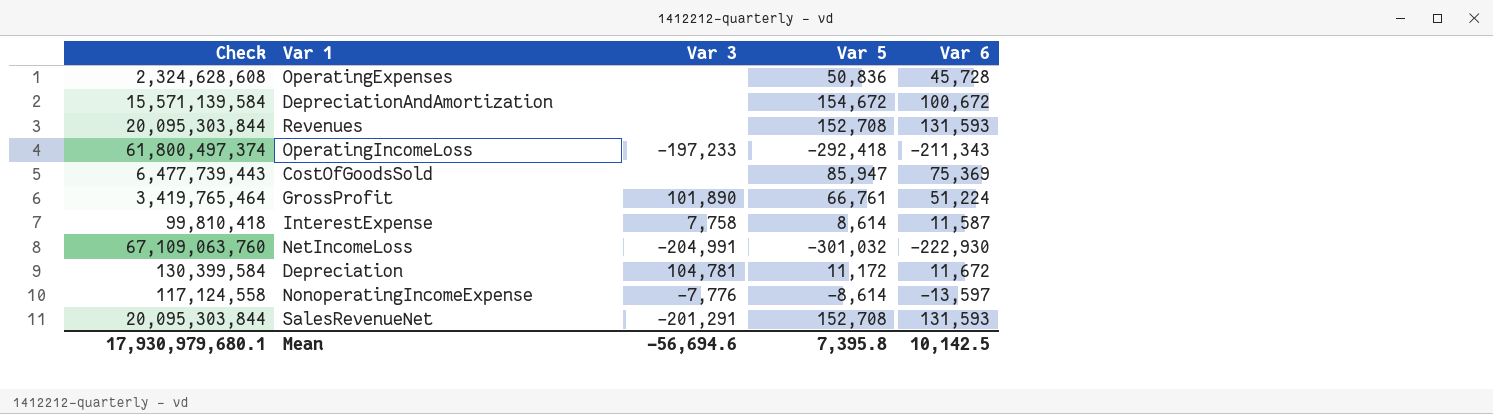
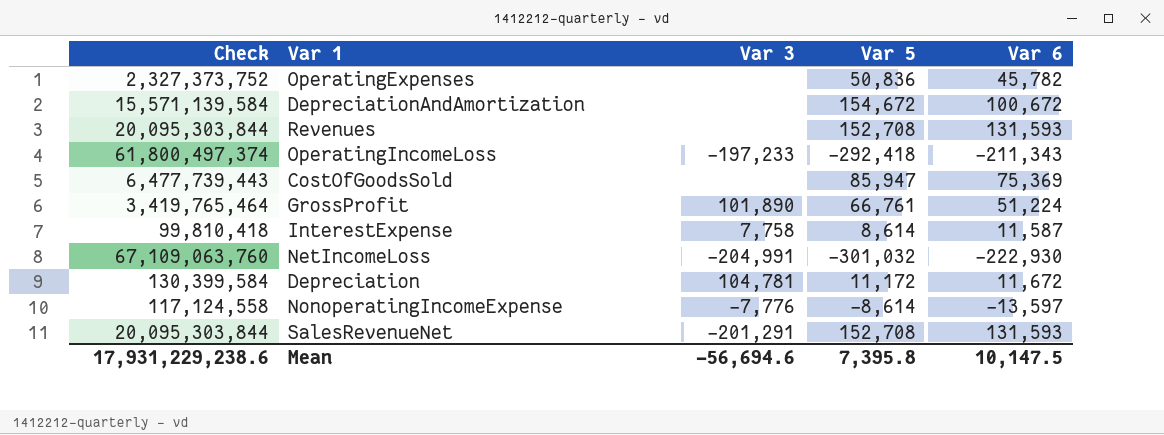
OperatingExpenses | Check: 2,324,628,608 -> 2,327,373,752
OperatingExpenses | Var 6: 45,728 -> 45,782
Mean | Check: 17,930,979,680.1 -> 17,931,229,238.6
Mean | Var 6: 10,142.5 -> 10,147.5

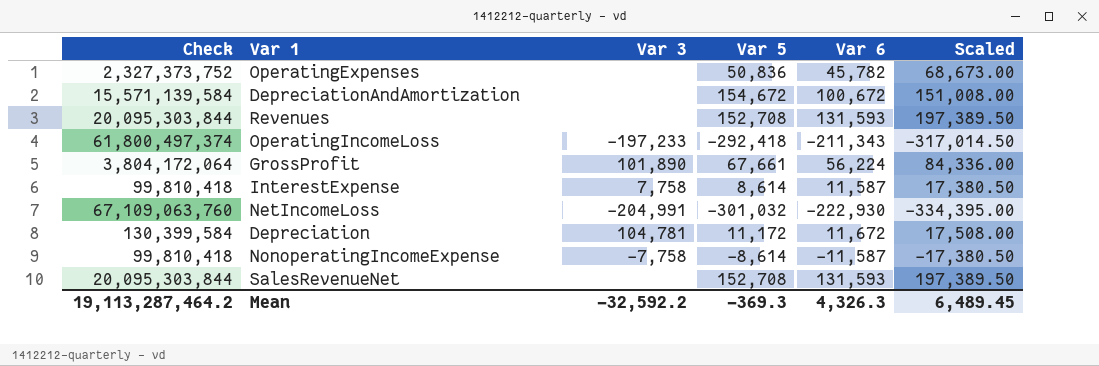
column Scaled | formula: none -> [Var 6] * 1.5
row CostOfGoodsSold: 6,477,739,443 | none | 85,947 | 75,369 -> none
GrossProfit | Check: 3,419,765,464 -> 3,804,172,064
GrossProfit | Var 5: 66,761 -> 67,661
GrossProfit | Var 6: 51,224 -> 56,224
NonoperatingIncomeExpense | Check: 117,124,558 -> 99,810,418
NonoperatingIncomeExpense | Var 3: -7,776 -> -7,758
NonoperatingIncomeExpense | Var 6: -13,597 -> -11,587
SalesRevenueNet | Var 3: -201,291 -> none
Mean | Check: 17,931,229,238.6 -> 19,113,287,464.2
Mean | Var 3: -56,694.6 -> -32,592.2
Mean | Var 5: 7,395.8 -> -369.3
Mean | Var 6: 10,147.5 -> 4,326.3

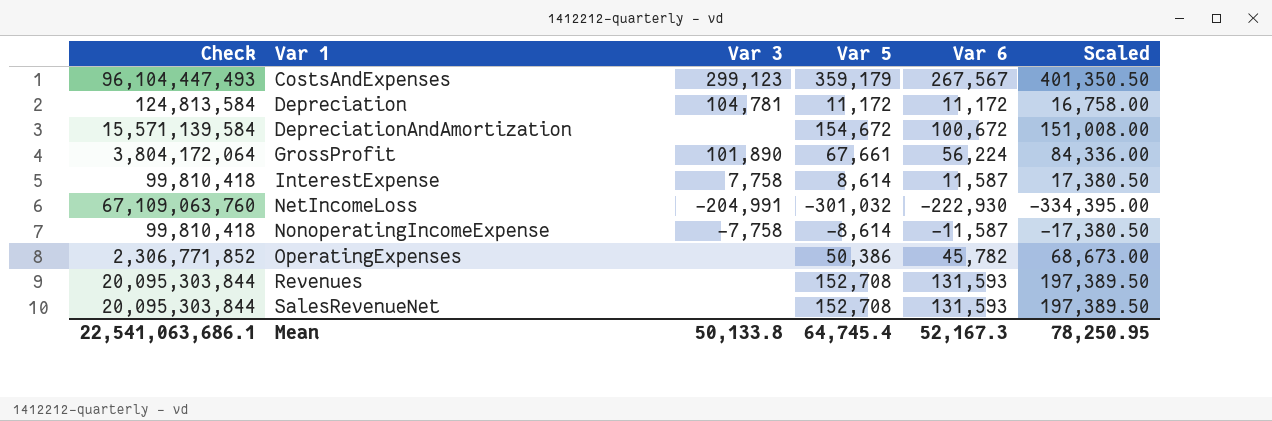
row order: none -> Var 1 ascending
row OperatingIncomeLoss: 61,800,497,374 | -197,233 | -292,418 | -211,343 | -317,014.50 -> none
row CostsAndExpenses: none -> 96,104,447,493 | 299,123 | 359,179 | 267,567 | 401,350.50
Depreciation | Check: 130,399,584 -> 124,813,584
Depreciation | Var 6: 11,672 -> 11,172
Depreciation | Scaled: 17,508.00 -> 16,758.00
OperatingExpenses | Check: 2,327,373,752 -> 2,306,771,852
OperatingExpenses | Var 5: 50,836 -> 50,386
Mean | Check: 19,113,287,464.2 -> 22,541,063,686.1
Mean | Var 3: -32,592.2 -> 50,133.8
Mean | Var 5: -369.3 -> 64,745.4
Mean | Var 6: 4,326.3 -> 52,167.3
Mean | Scaled: 6,489.45 -> 78,250.95

